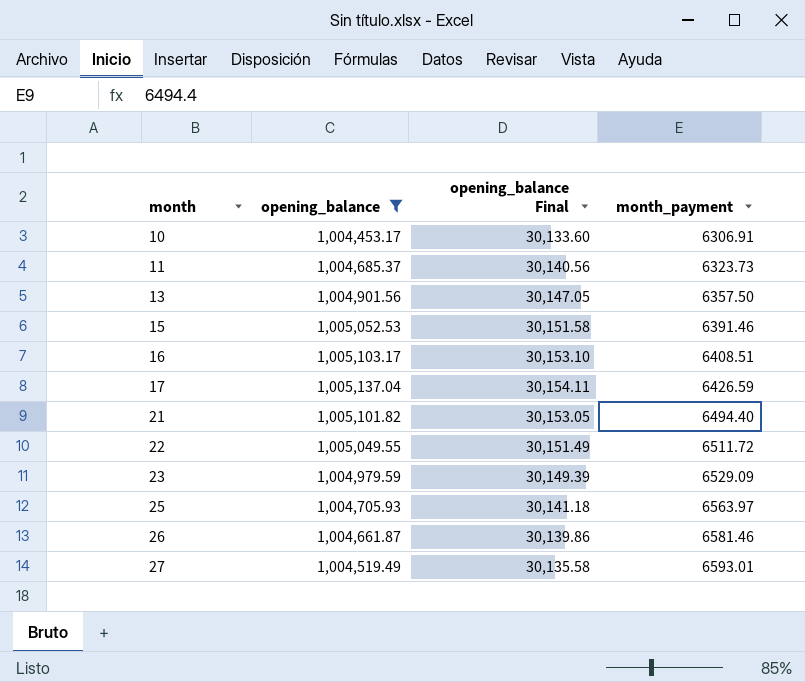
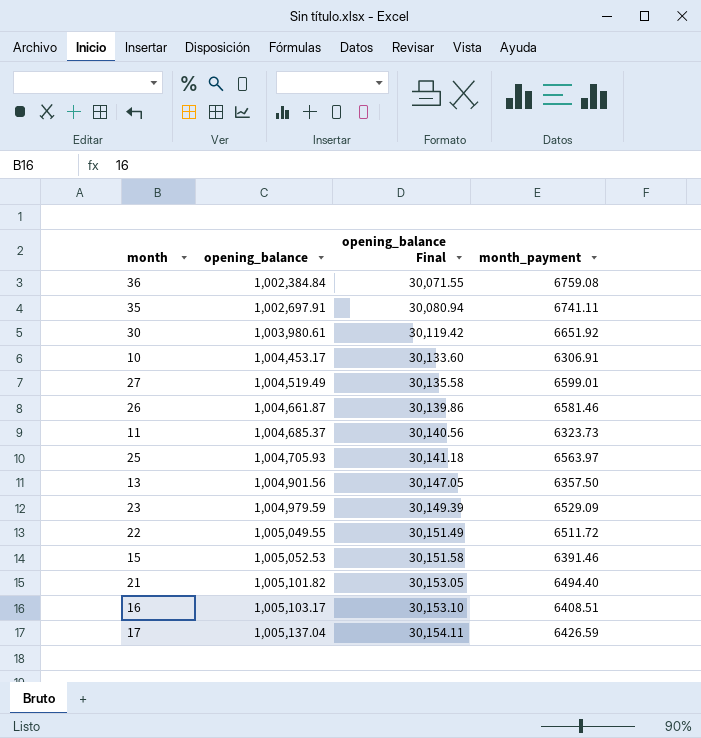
filter: opening_balance >= 1,004,453.17 -> none
row order: month ascending -> opening_balance ascending
27 | month_payment: 6593.01 -> 6599.01

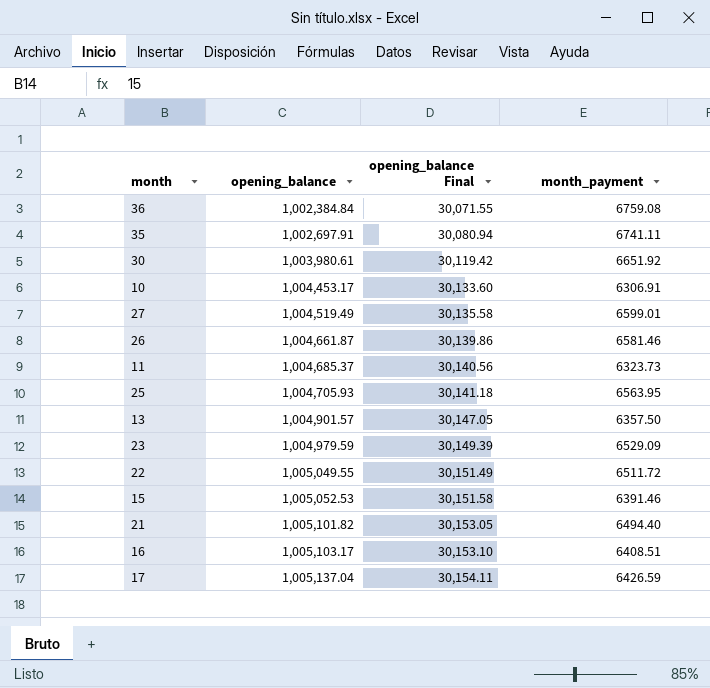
25 | month_payment: 6563.97 -> 6563.95
13 | opening_balance: 1,004,901.56 -> 1,004,901.57

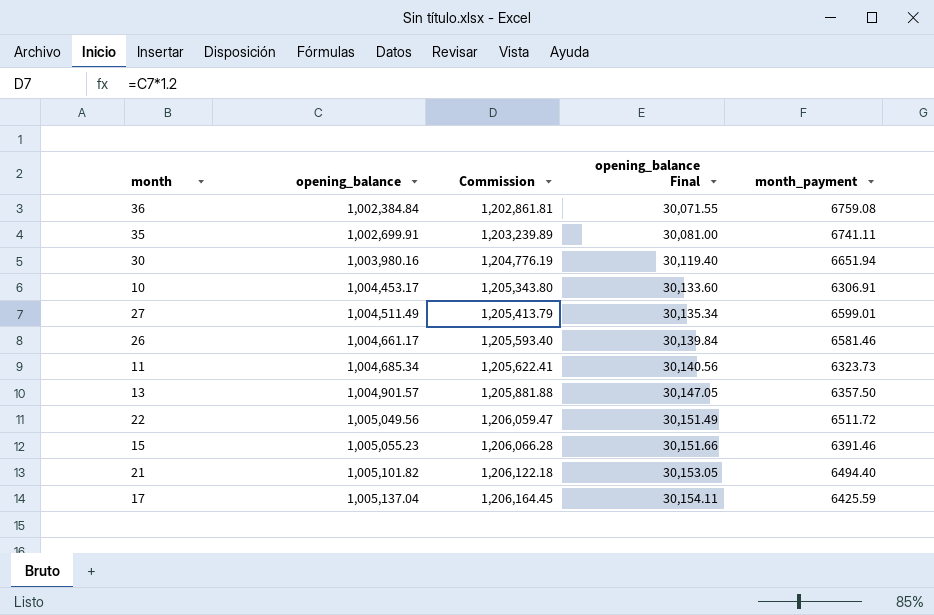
column Commission | formula: none -> [opening_balance] * 1.2
row 25: 1,004,705.93 | 30,141.18 | 6563.95 -> none
row 23: 1,004,979.59 | 30,149.39 | 6529.09 -> none
row 16: 1,005,103.17 | 30,153.10 | 6408.51 -> none
35 | opening_balance: 1,002,697.91 -> 1,002,699.91
35 | opening_balance Final: 30,080.94 -> 30,081.00
30 | opening_balance: 1,003,980.61 -> 1,003,980.16
30 | opening_balance Final: 30,119.42 -> 30,119.40
30 | month_payment: 6651.92 -> 6651.94
27 | opening_balance: 1,004,519.49 -> 1,004,511.49
27 | opening_balance Final: 30,135.58 -> 30,135.34
26 | opening_balance: 1,004,661.87 -> 1,004,661.17
26 | opening_balance Final: 30,139.86 -> 30,139.84
11 | opening_balance: 1,004,685.37 -> 1,004,685.34
22 | opening_balance: 1,005,049.55 -> 1,005,049.56
15 | opening_balance: 1,005,052.53 -> 1,005,055.23
15 | opening_balance Final: 30,151.58 -> 30,151.66
17 | month_payment: 6426.59 -> 6425.59

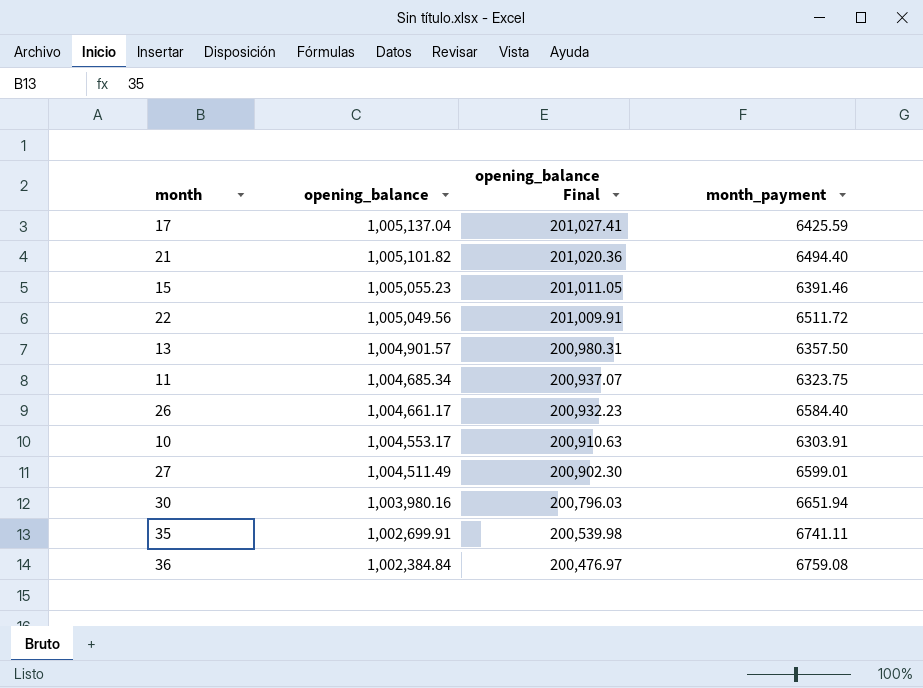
row order: opening_balance ascending -> opening_balance descending
column Commission | formula: [opening_balance] * 1.2 -> none
column opening_balance Final | formula: [opening_balance] * 0.03 -> [opening_balance] * 0.2
11 | month_payment: 6323.73 -> 6323.75
26 | month_payment: 6581.46 -> 6584.40
10 | opening_balance: 1,004,453.17 -> 1,004,553.17
10 | month_payment: 6306.91 -> 6303.91

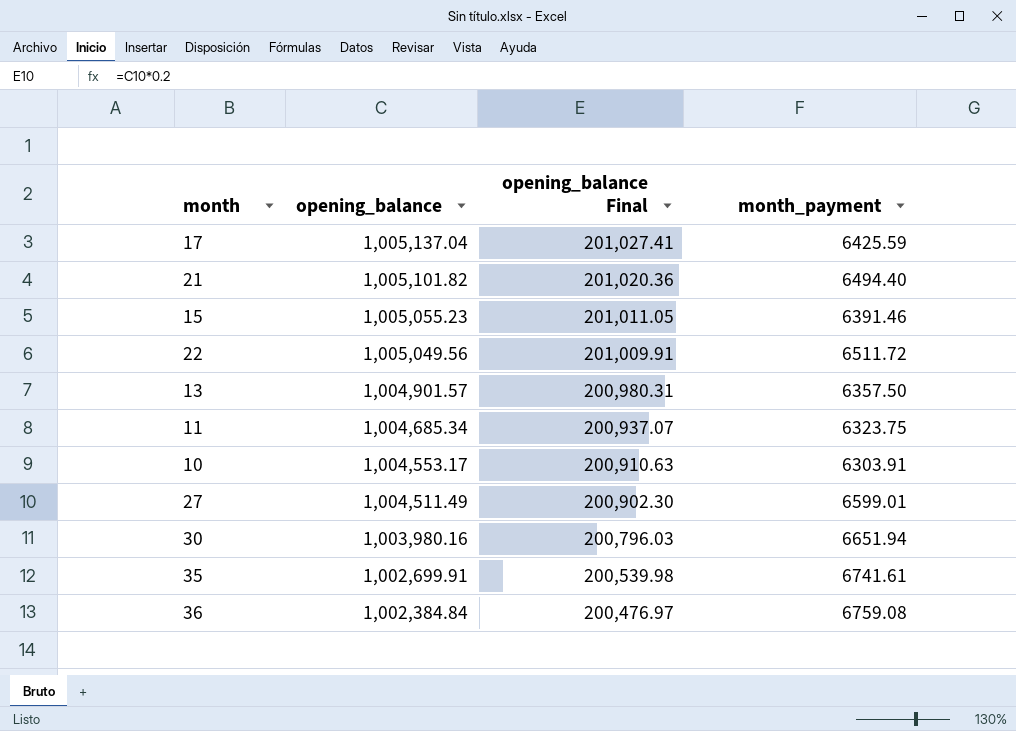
row 26: 1,004,661.17 | 200,932.23 | 6584.40 -> none
35 | month_payment: 6741.11 -> 6741.61

